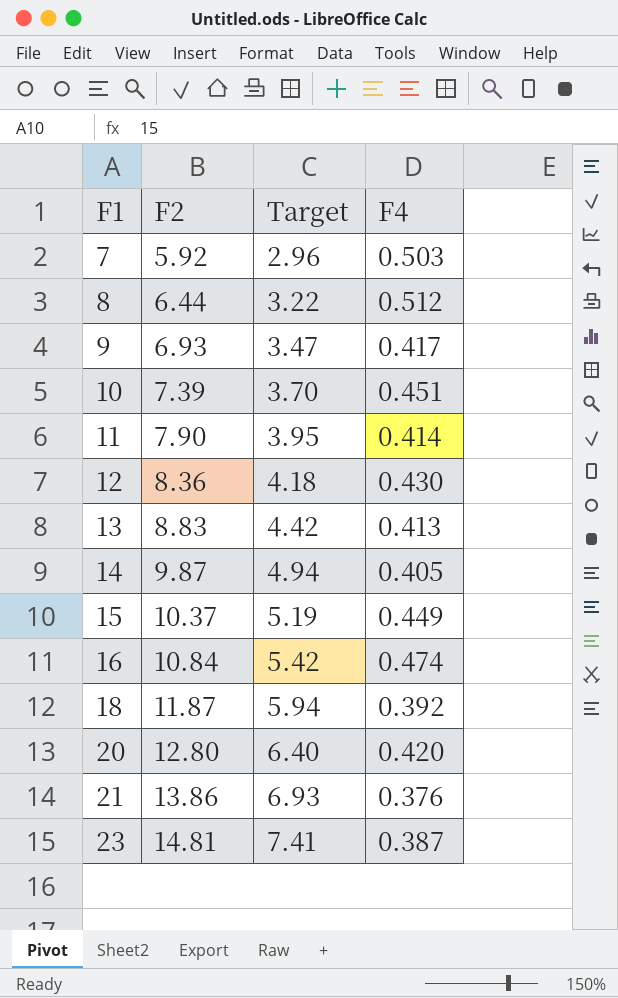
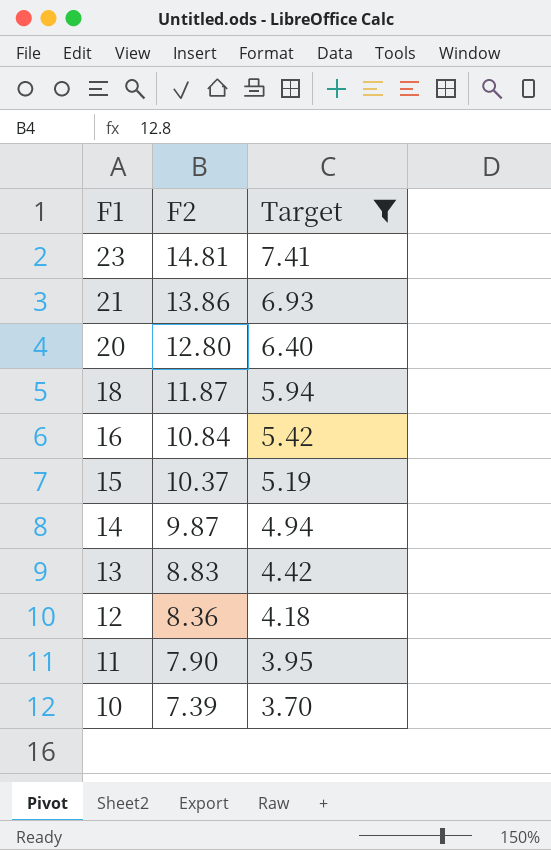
filter: none -> Target >= 3.70
row order: F1 ascending -> F1 descending
column F4 | position: 4 -> none

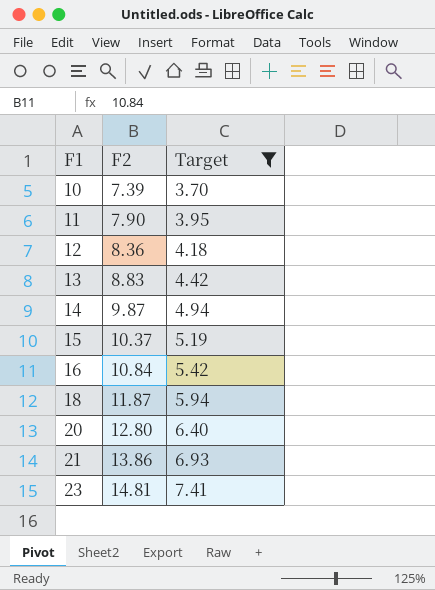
row order: F1 descending -> F1 ascending

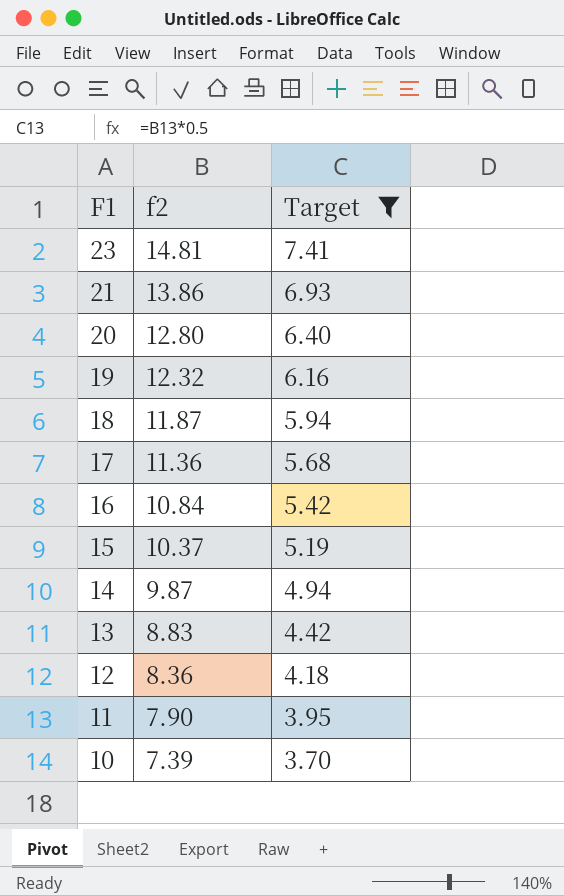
row order: F1 ascending -> F1 descending
column name: F2 -> f2
row 19: none -> 12.32 | 6.16
row 17: none -> 11.36 | 5.68

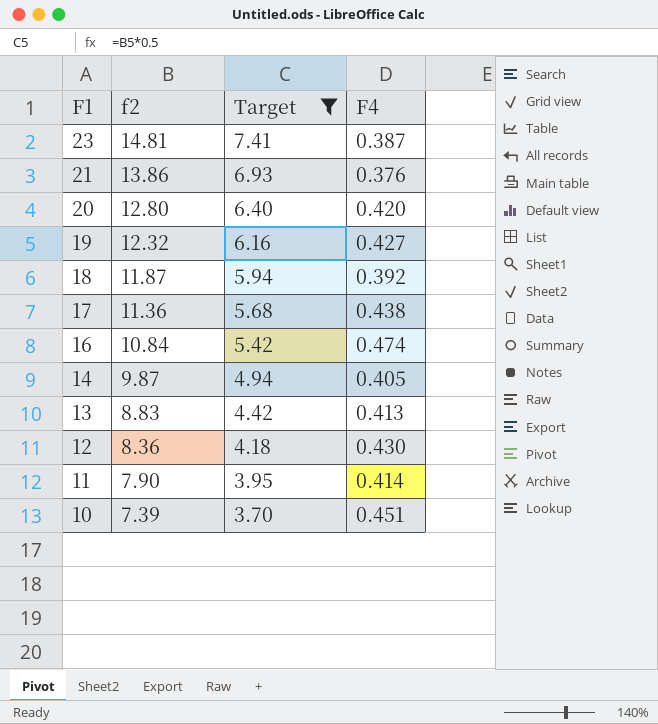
column F4 | position: none -> 4
row 15: 10.37 | 5.19 -> none

